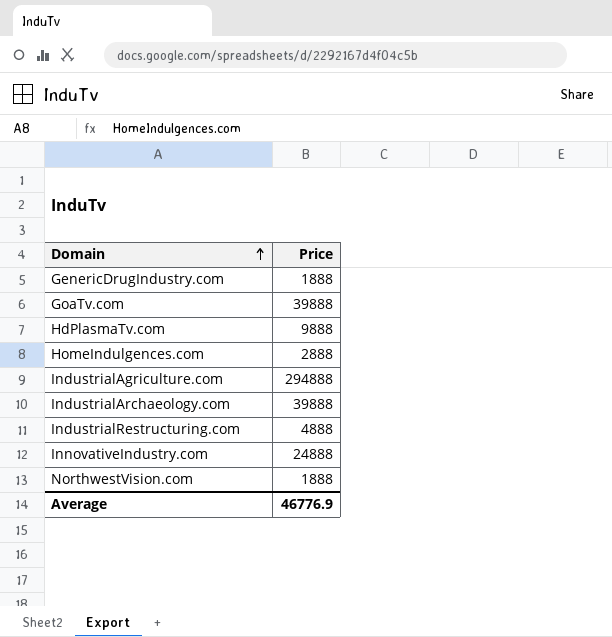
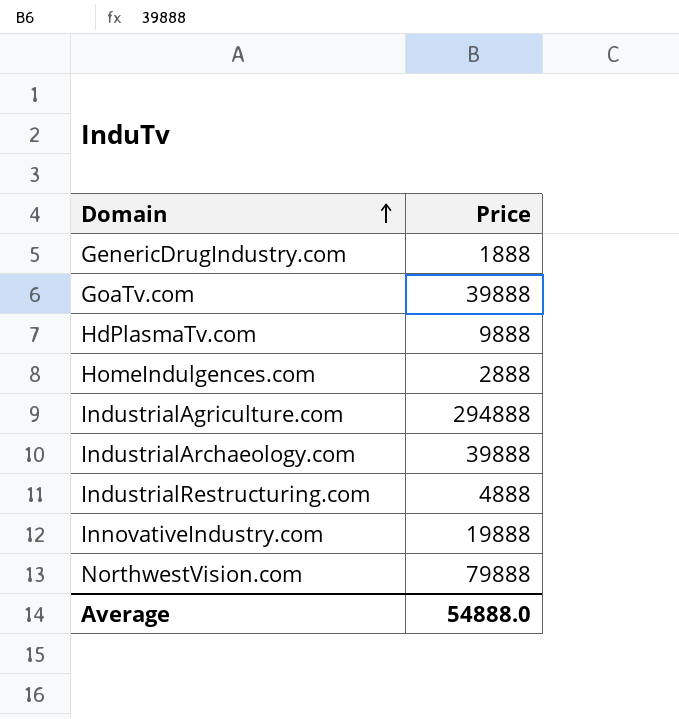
InnovativeIndustry.com | Price: 24888 -> 19888
NorthwestVision.com | Price: 1888 -> 79888
Average | Price: 46776.9 -> 54888.0

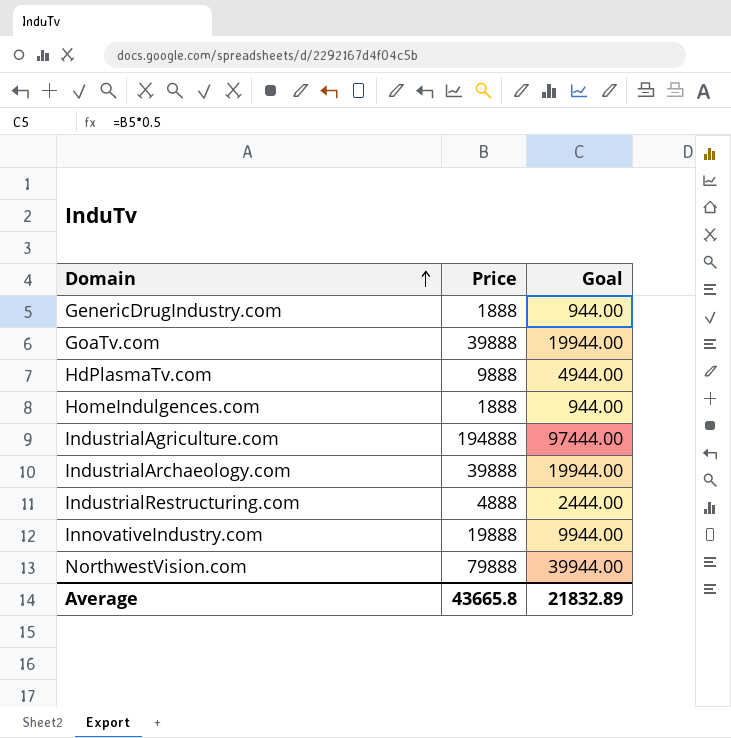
column Goal | formula: none -> [Price] * 0.5
HomeIndulgences.com | Price: 2888 -> 1888
IndustrialAgriculture.com | Price: 294888 -> 194888
Average | Price: 54888.0 -> 43665.8

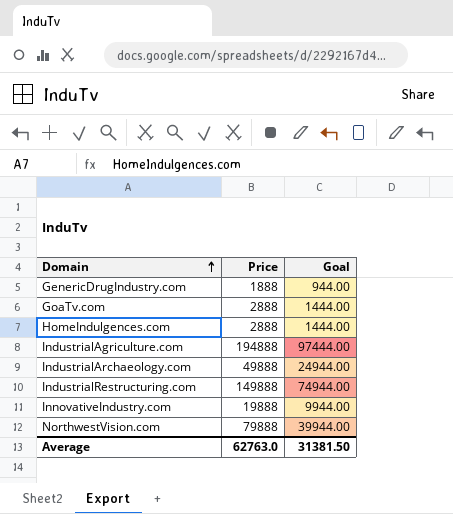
row HdPlasmaTv.com: 9888 | 4944.00 -> none
GoaTv.com | Price: 39888 -> 2888
GoaTv.com | Goal: 19944.00 -> 1444.00
HomeIndulgences.com | Price: 1888 -> 2888
HomeIndulgences.com | Goal: 944.00 -> 1444.00
IndustrialArchaeology.com | Price: 39888 -> 49888
IndustrialArchaeology.com | Goal: 19944.00 -> 24944.00
IndustrialRestructuring.com | Price: 4888 -> 149888
IndustrialRestructuring.com | Goal: 2444.00 -> 74944.00
Average | Price: 43665.8 -> 62763.0
Average | Goal: 21832.89 -> 31381.50

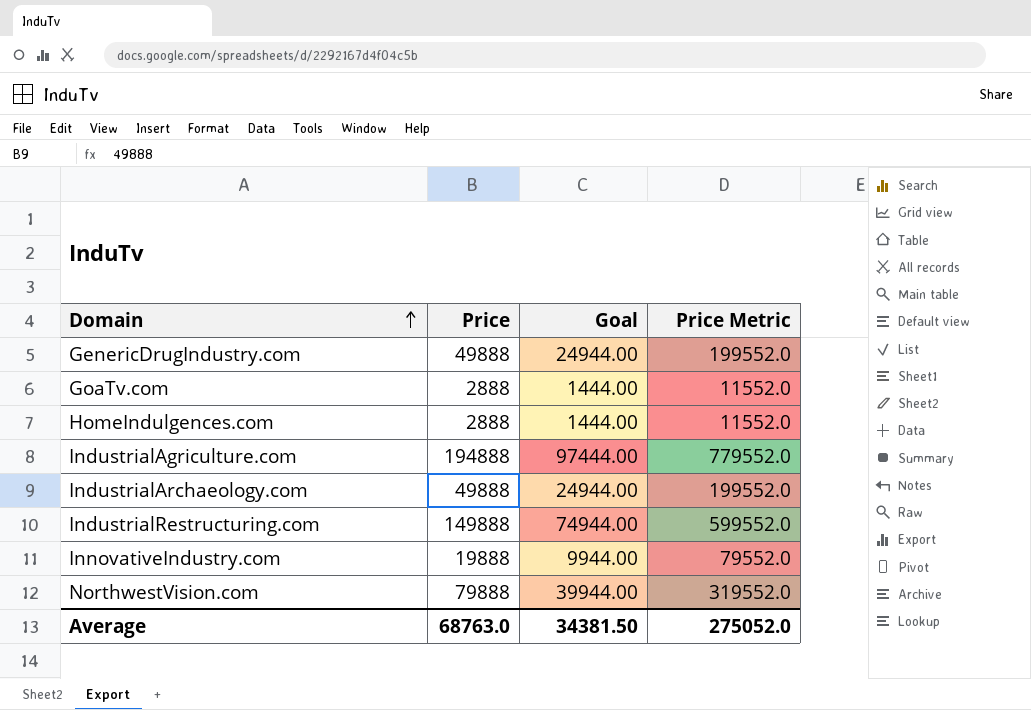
column Price Metric | formula: none -> [Price] * 4
GenericDrugIndustry.com | Price: 1888 -> 49888
GenericDrugIndustry.com | Goal: 944.00 -> 24944.00
Average | Price: 62763.0 -> 68763.0
Average | Goal: 31381.50 -> 34381.50

